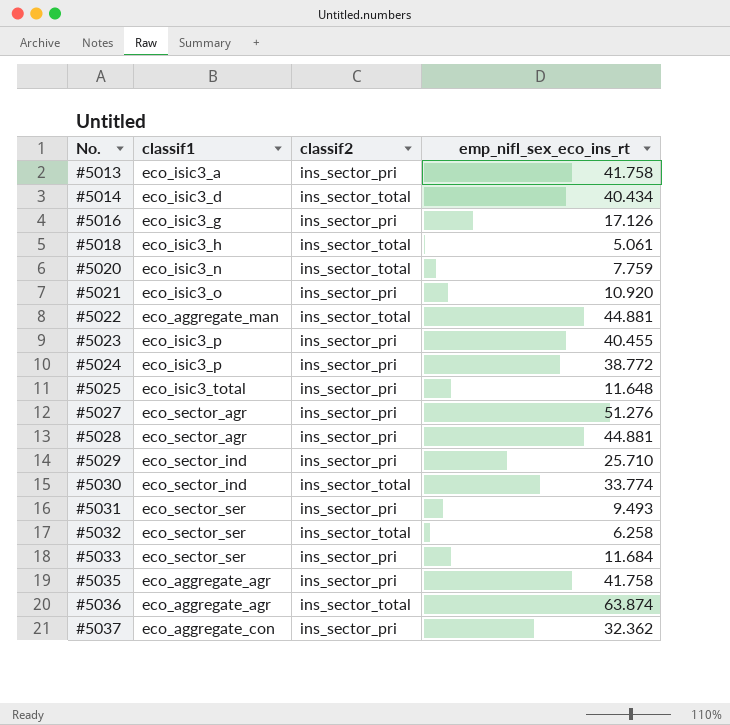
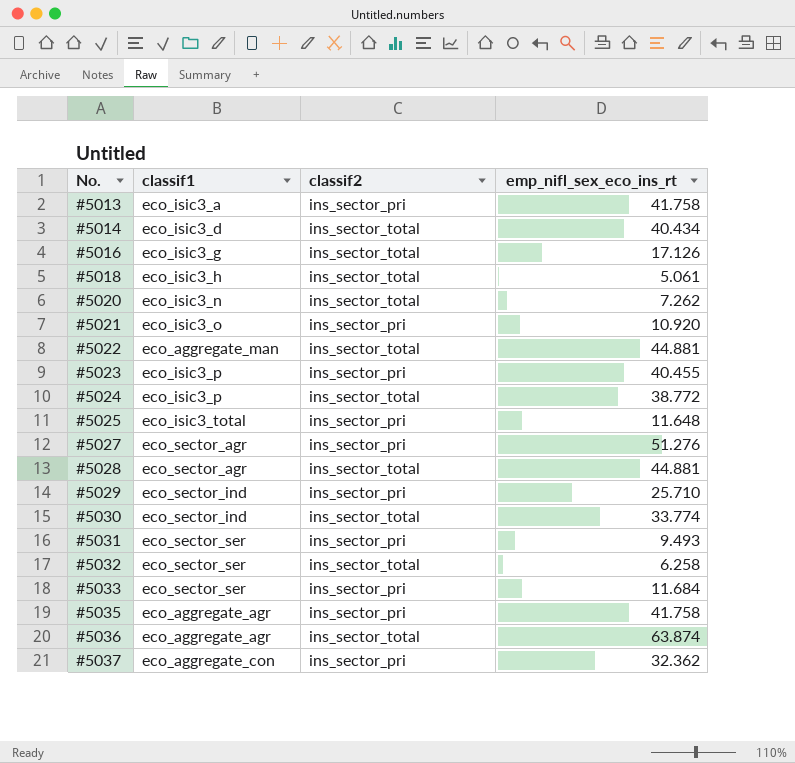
#5016 | classif2: ins_sector_pri -> ins_sector_total
#5020 | emp_nifl_sex_eco_ins_rt: 7.759 -> 7.262
#5024 | classif2: ins_sector_pri -> ins_sector_total
#5028 | classif2: ins_sector_pri -> ins_sector_total

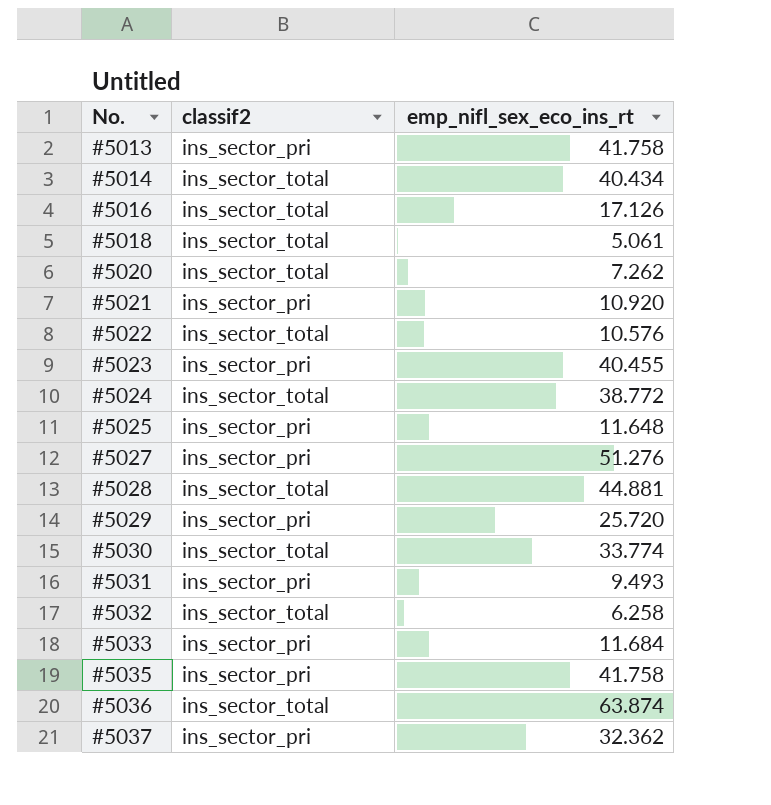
column classif1 | position: 2 -> none
#5022 | emp_nifl_sex_eco_ins_rt: 44.881 -> 10.576
#5029 | emp_nifl_sex_eco_ins_rt: 25.710 -> 25.720

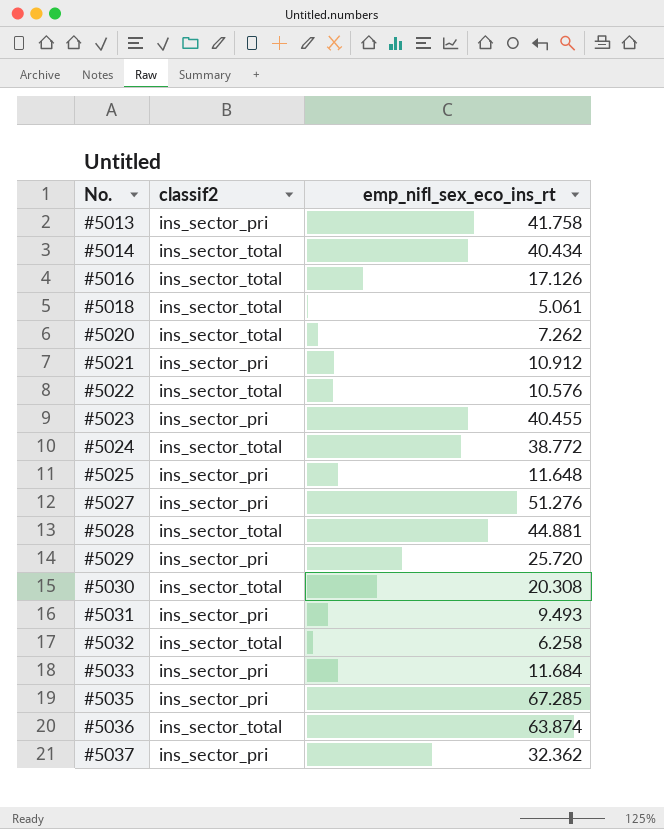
#5021 | emp_nifl_sex_eco_ins_rt: 10.920 -> 10.912
#5030 | emp_nifl_sex_eco_ins_rt: 33.774 -> 20.308
#5035 | emp_nifl_sex_eco_ins_rt: 41.758 -> 67.285

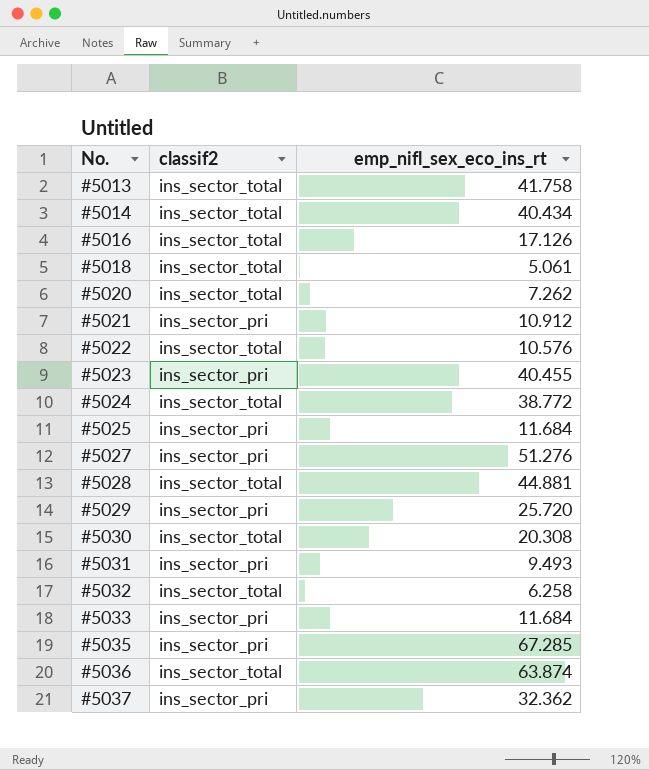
#5013 | classif2: ins_sector_pri -> ins_sector_total
#5025 | emp_nifl_sex_eco_ins_rt: 11.648 -> 11.684

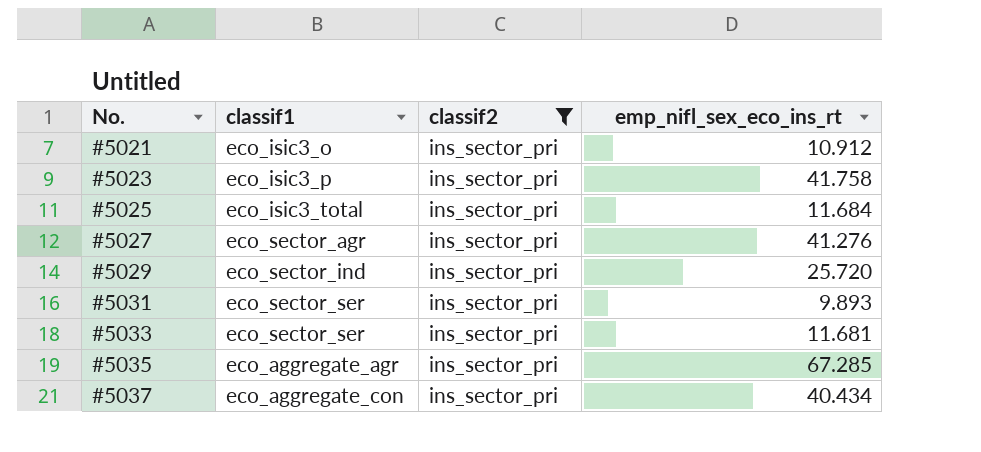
filter: none -> classif2 = ins_sector_pri
column classif1 | position: none -> 2
#5023 | emp_nifl_sex_eco_ins_rt: 40.455 -> 41.758
#5027 | emp_nifl_sex_eco_ins_rt: 51.276 -> 41.276
#5031 | emp_nifl_sex_eco_ins_rt: 9.493 -> 9.893
#5033 | emp_nifl_sex_eco_ins_rt: 11.684 -> 11.681
#5037 | emp_nifl_sex_eco_ins_rt: 32.362 -> 40.434

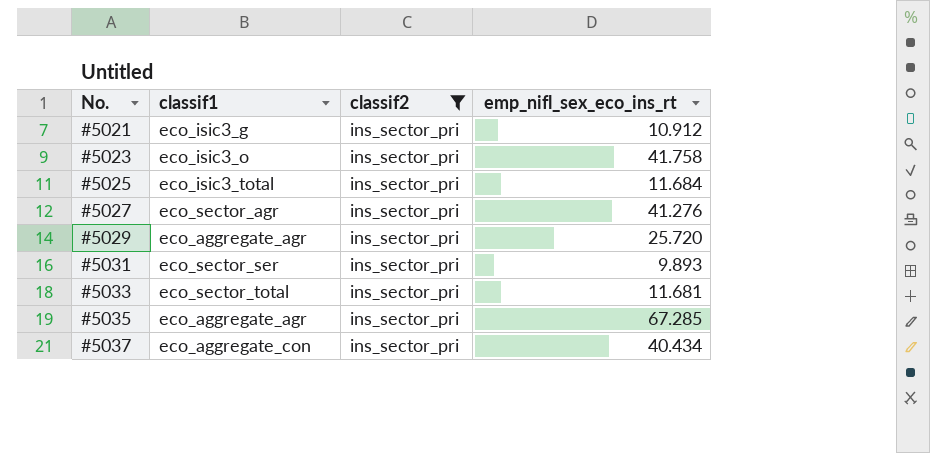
#5021 | classif1: eco_isic3_o -> eco_isic3_g
#5023 | classif1: eco_isic3_p -> eco_isic3_o
#5029 | classif1: eco_sector_ind -> eco_aggregate_agr
#5033 | classif1: eco_sector_ser -> eco_sector_total

